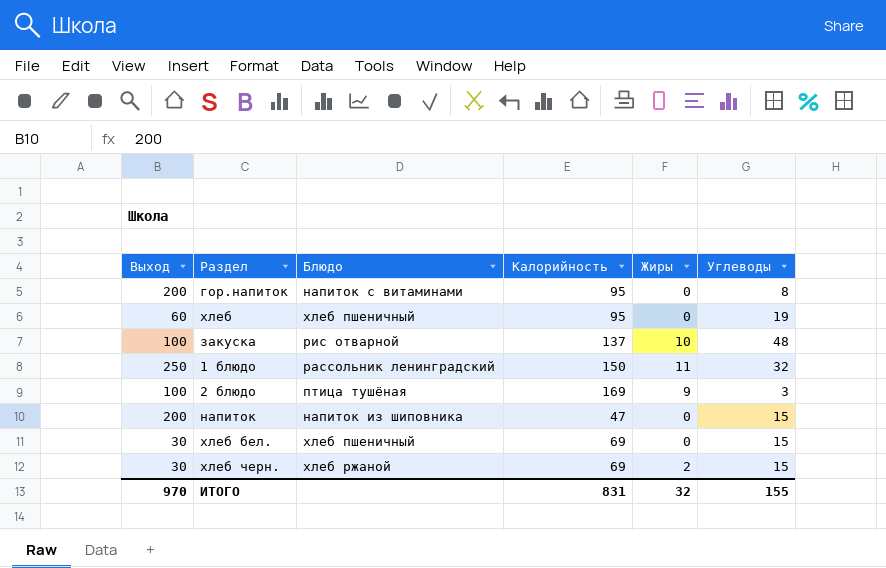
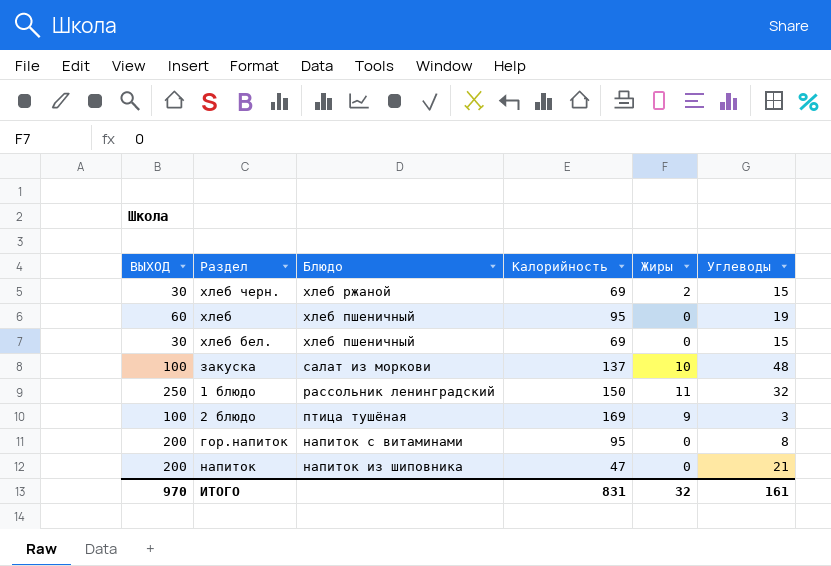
row order: none -> Блюдо descending
column name: Выход -> ВЫХОД
закуска | Блюдо: рис отварной -> салат из моркови
напиток | Углеводы: 15 -> 21
ИТОГО | Углеводы: 155 -> 161

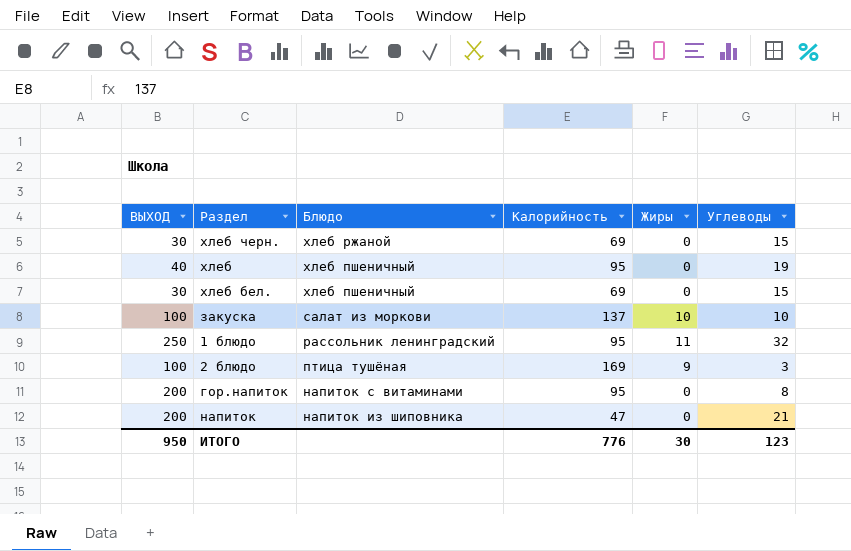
хлеб черн. | Жиры: 2 -> 0
хлеб | ВЫХОД: 60 -> 40
закуска | Углеводы: 48 -> 10
1 блюдо | Калорийность: 150 -> 95
ИТОГО | ВЫХОД: 970 -> 950
ИТОГО | Калорийность: 831 -> 776
ИТОГО | Жиры: 32 -> 30
ИТОГО | Углеводы: 161 -> 123

